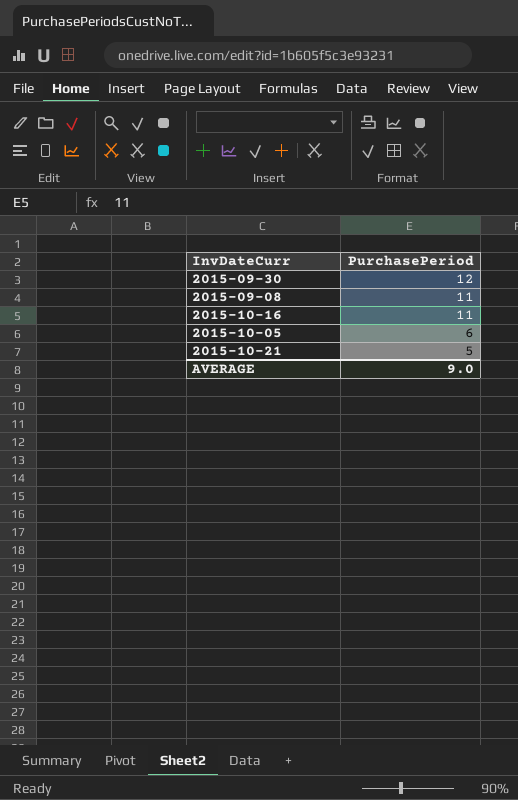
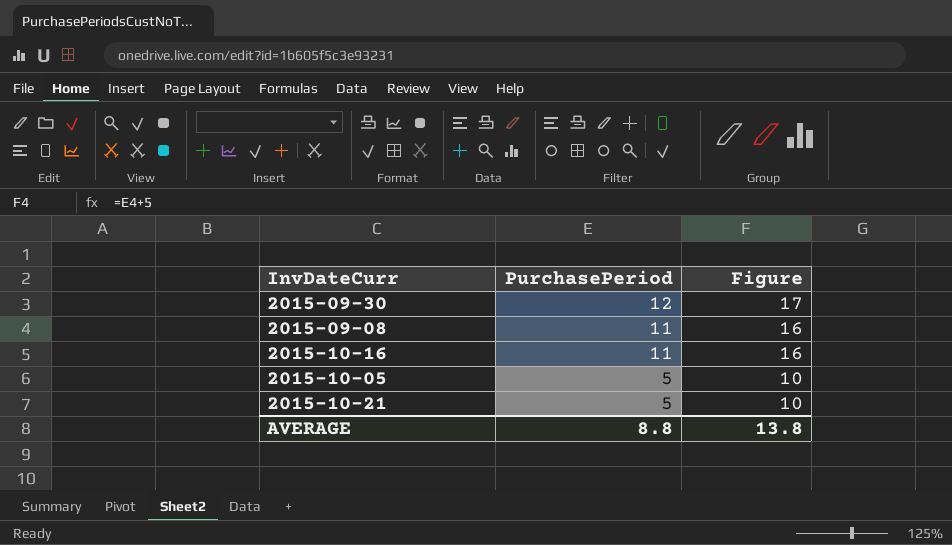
column Figure | formula: none -> [PurchasePeriod] + 5
2015-10-05 | PurchasePeriod: 6 -> 5
AVERAGE | PurchasePeriod: 9.0 -> 8.8

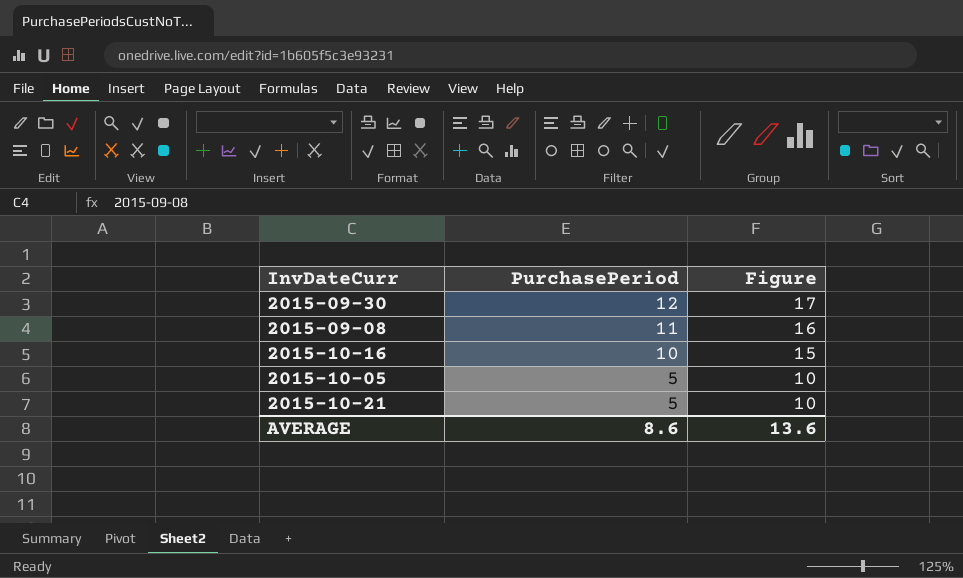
2015-10-16 | PurchasePeriod: 11 -> 10
2015-10-16 | Figure: 16 -> 15
AVERAGE | PurchasePeriod: 8.8 -> 8.6
AVERAGE | Figure: 13.8 -> 13.6

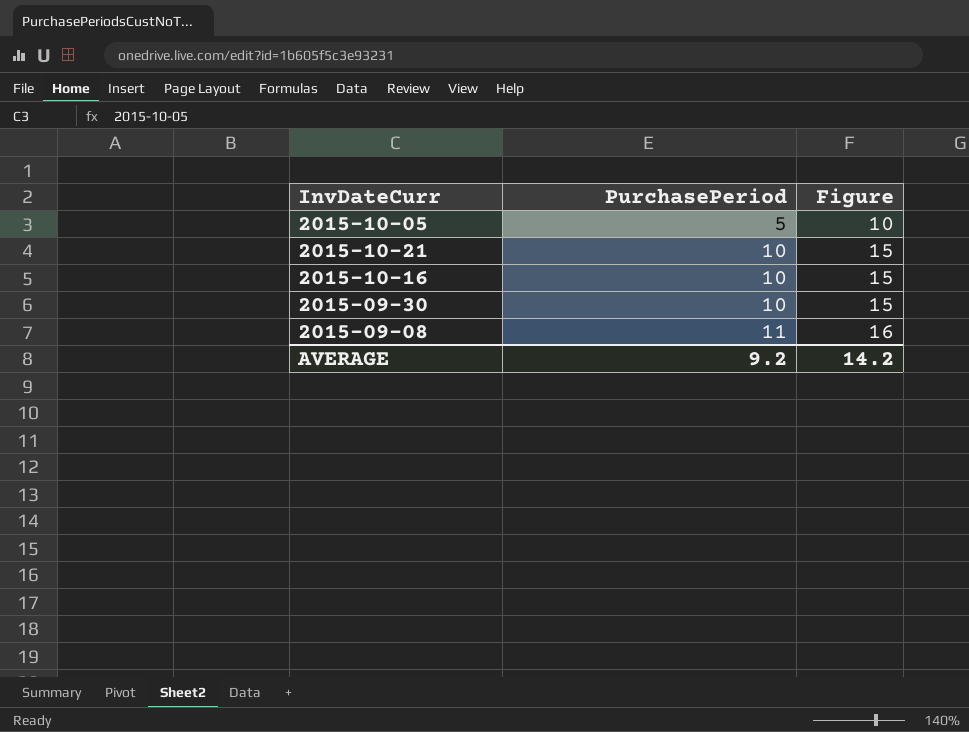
row order: PurchasePeriod descending -> PurchasePeriod ascending
2015-10-21 | PurchasePeriod: 5 -> 10
2015-10-21 | Figure: 10 -> 15
2015-09-30 | PurchasePeriod: 12 -> 10
2015-09-30 | Figure: 17 -> 15
AVERAGE | PurchasePeriod: 8.6 -> 9.2
AVERAGE | Figure: 13.6 -> 14.2

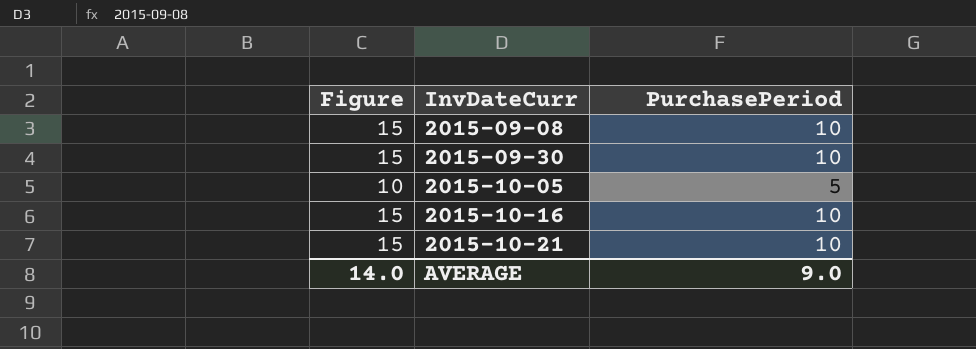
row order: PurchasePeriod ascending -> InvDateCurr ascending
column Figure | position: 3 -> 1
2015-09-08 | Figure: 16 -> 15
2015-09-08 | PurchasePeriod: 11 -> 10
AVERAGE | Figure: 14.2 -> 14.0
AVERAGE | PurchasePeriod: 9.2 -> 9.0

